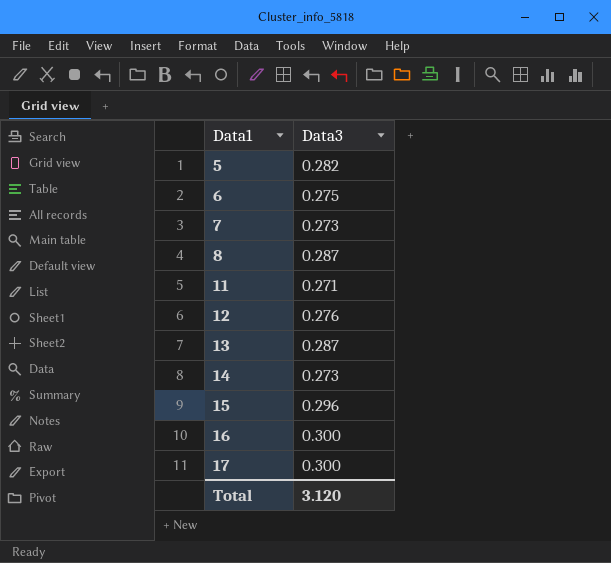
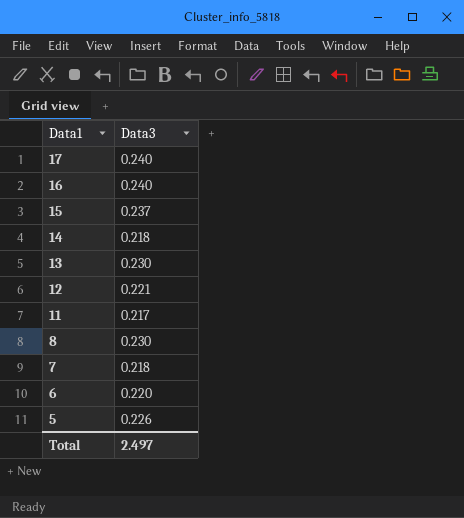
row order: Data1 ascending -> Data1 descending
17 | Data3: 0.300 -> 0.240
16 | Data3: 0.300 -> 0.240
15 | Data3: 0.296 -> 0.237
14 | Data3: 0.273 -> 0.218
13 | Data3: 0.287 -> 0.230
12 | Data3: 0.276 -> 0.221
11 | Data3: 0.271 -> 0.217
8 | Data3: 0.287 -> 0.230
7 | Data3: 0.273 -> 0.218
6 | Data3: 0.275 -> 0.220
5 | Data3: 0.282 -> 0.226
Total | Data3: 3.120 -> 2.497

